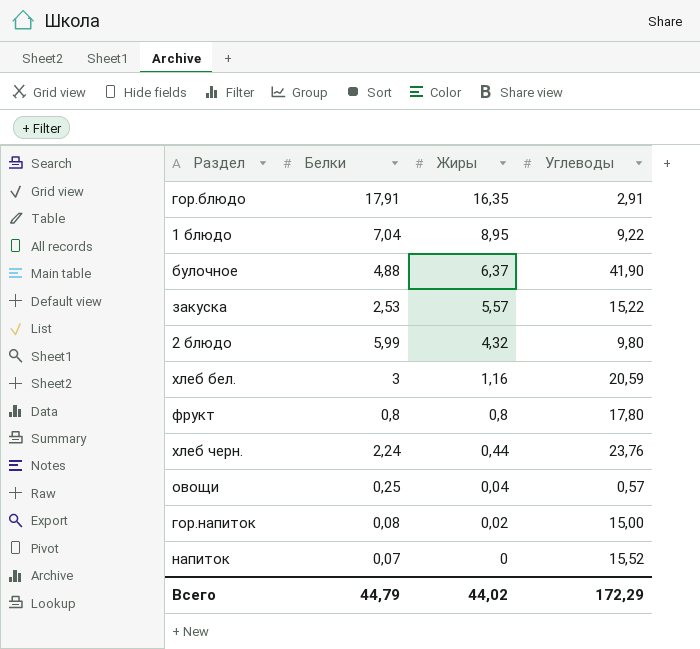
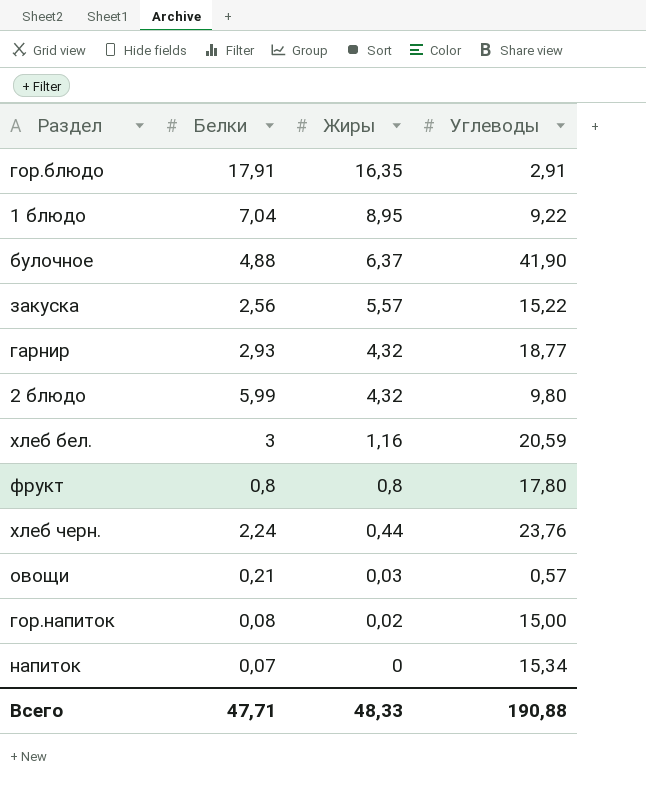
закуска | Белки: 2,53 -> 2,56
row гарнир: none -> 2,93 | 4,32 | 18,77
овощи | Белки: 0,25 -> 0,21
овощи | Жиры: 0,04 -> 0,03
напиток | Углеводы: 15,52 -> 15,34
Всего | Белки: 44,79 -> 47,71
Всего | Жиры: 44,02 -> 48,33
Всего | Углеводы: 172,29 -> 190,88

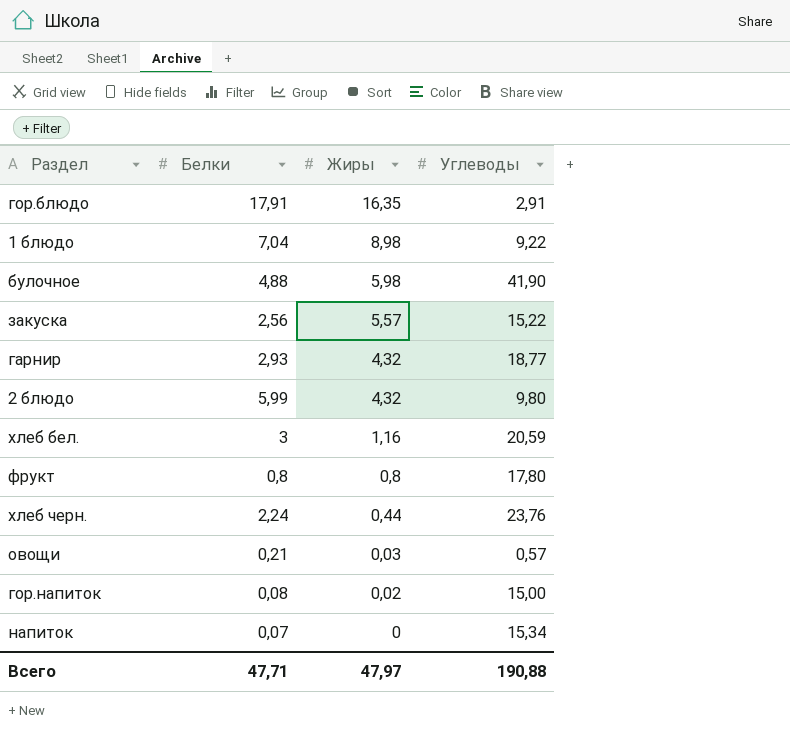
1 блюдо | Жиры: 8,95 -> 8,98
булочное | Жиры: 6,37 -> 5,98
Всего | Жиры: 48,33 -> 47,97

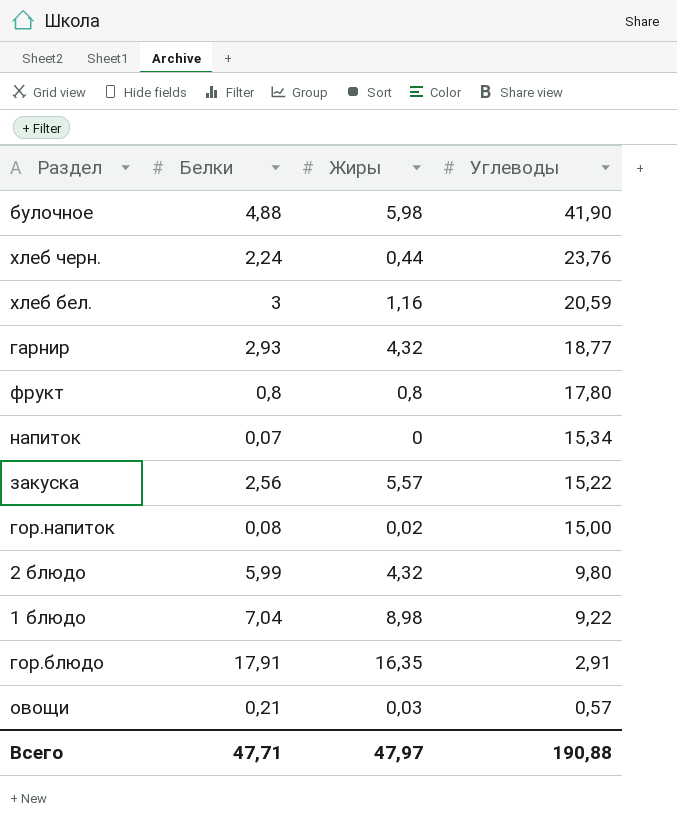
row order: Жиры descending -> Углеводы descending

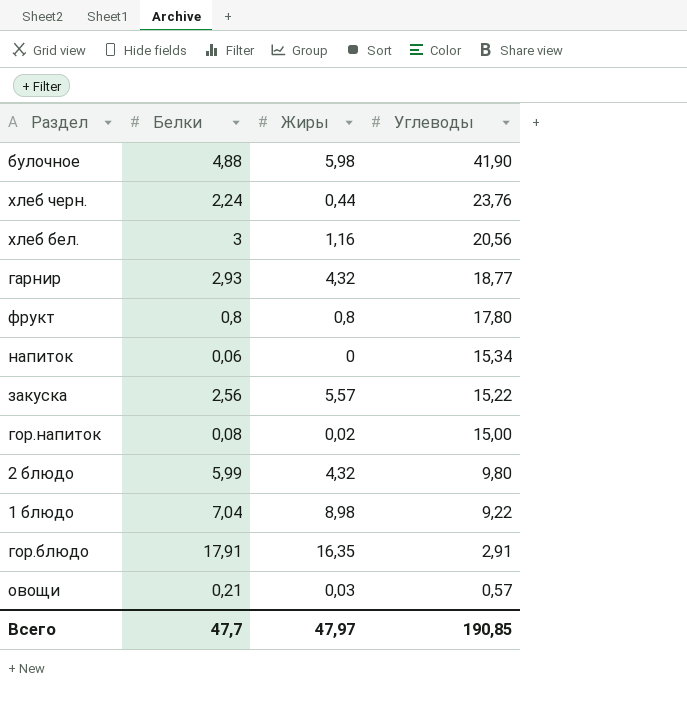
хлеб бел. | Углеводы: 20,59 -> 20,56
напиток | Белки: 0,07 -> 0,06
Всего | Белки: 47,71 -> 47,7
Всего | Углеводы: 190,88 -> 190,85

